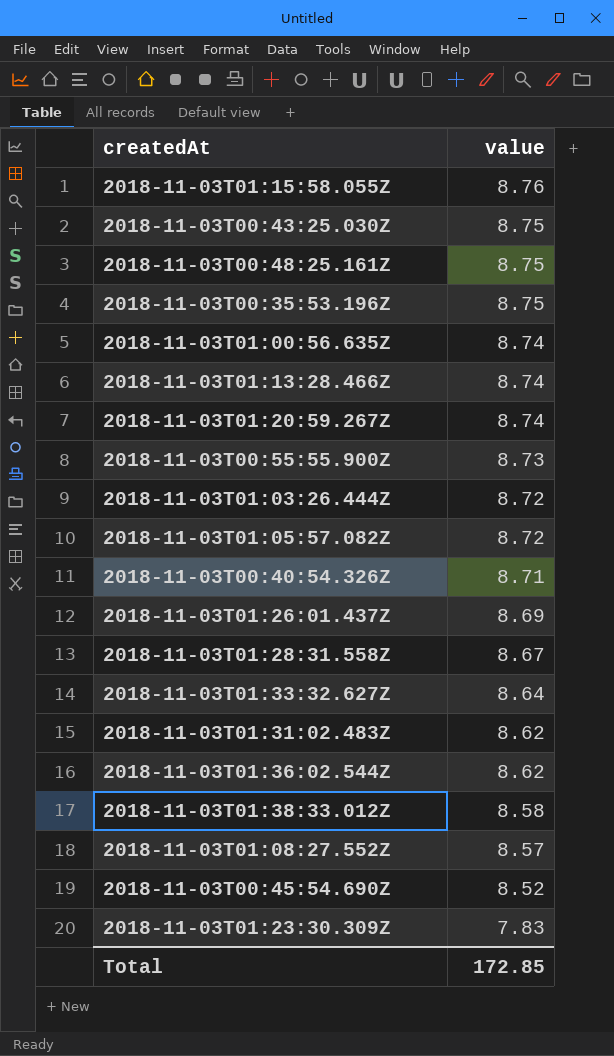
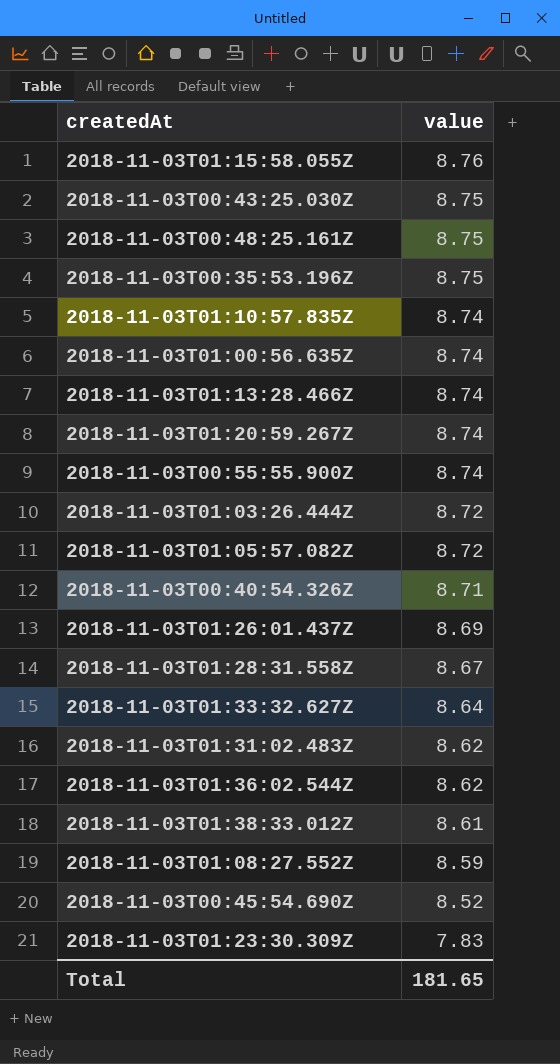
row 2018-11-03T01:10:57.835Z: none -> 8.74
2018-11-03T00:55:55.900Z | value: 8.73 -> 8.74
2018-11-03T01:38:33.012Z | value: 8.58 -> 8.61
2018-11-03T01:08:27.552Z | value: 8.57 -> 8.59
Total | value: 172.85 -> 181.65

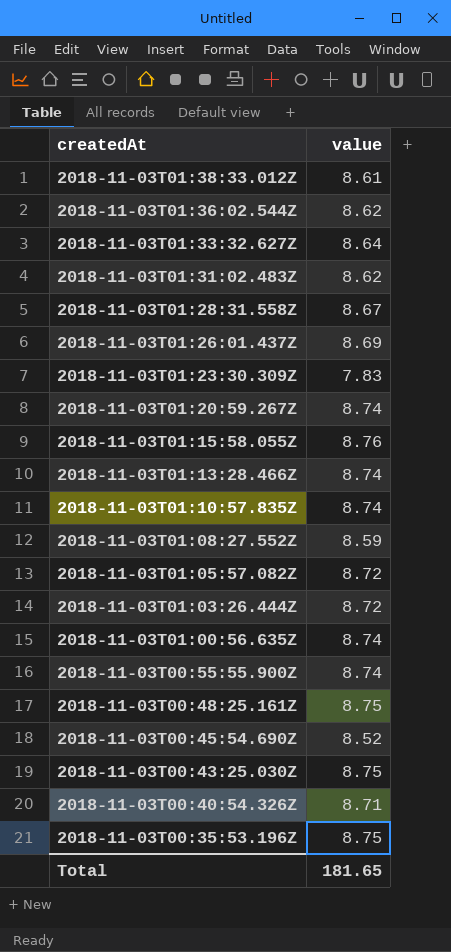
row order: value descending -> createdAt descending

